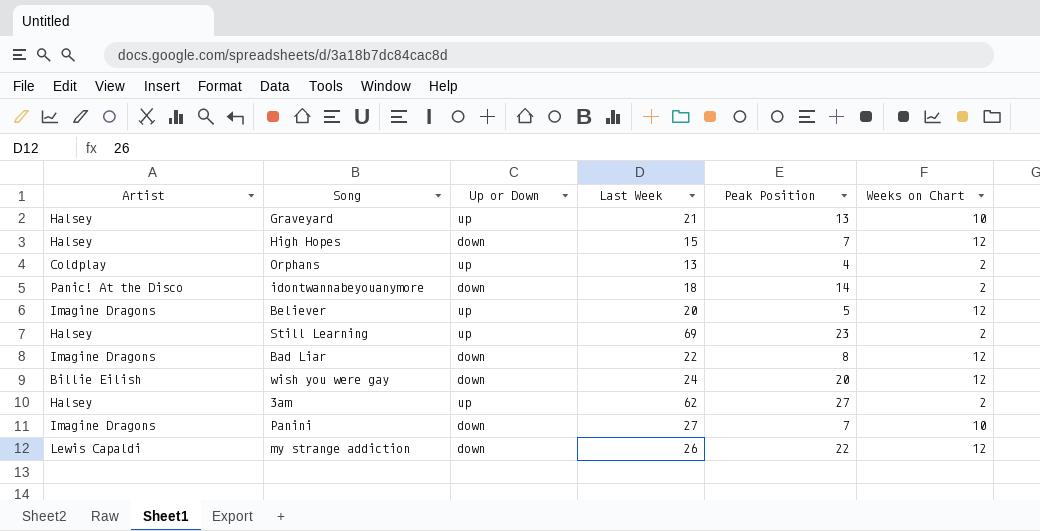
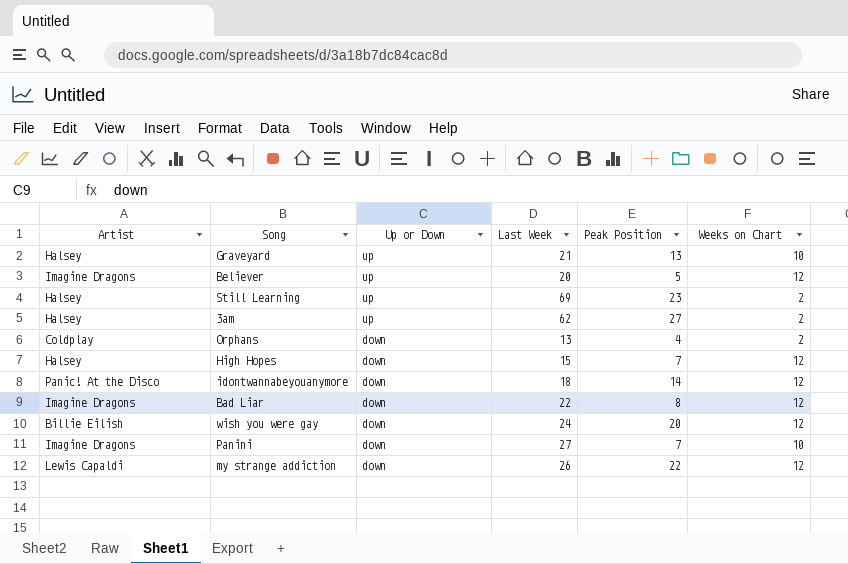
row order: none -> Up or Down descending
Orphans | Up or Down: up -> down
idontwannabeyouanymore | Weeks on Chart: 2 -> 12

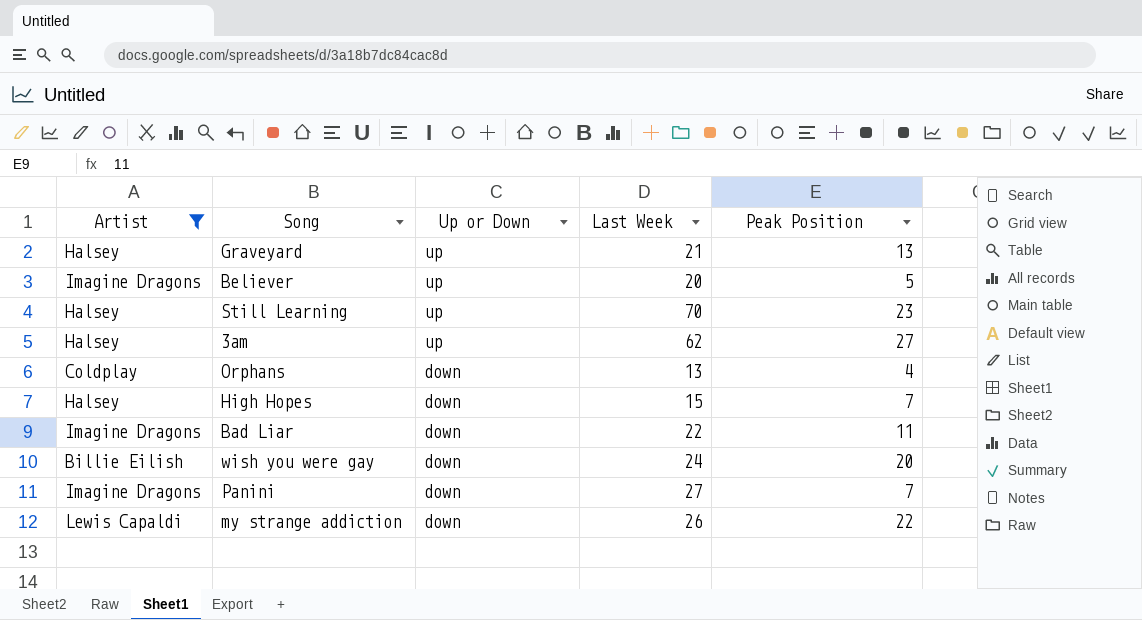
filter: none -> Artist != Panic! At the Disco
column Weeks on Chart | position: 6 -> none
Still Learning | Last Week: 69 -> 70
Bad Liar | Peak Position: 8 -> 11

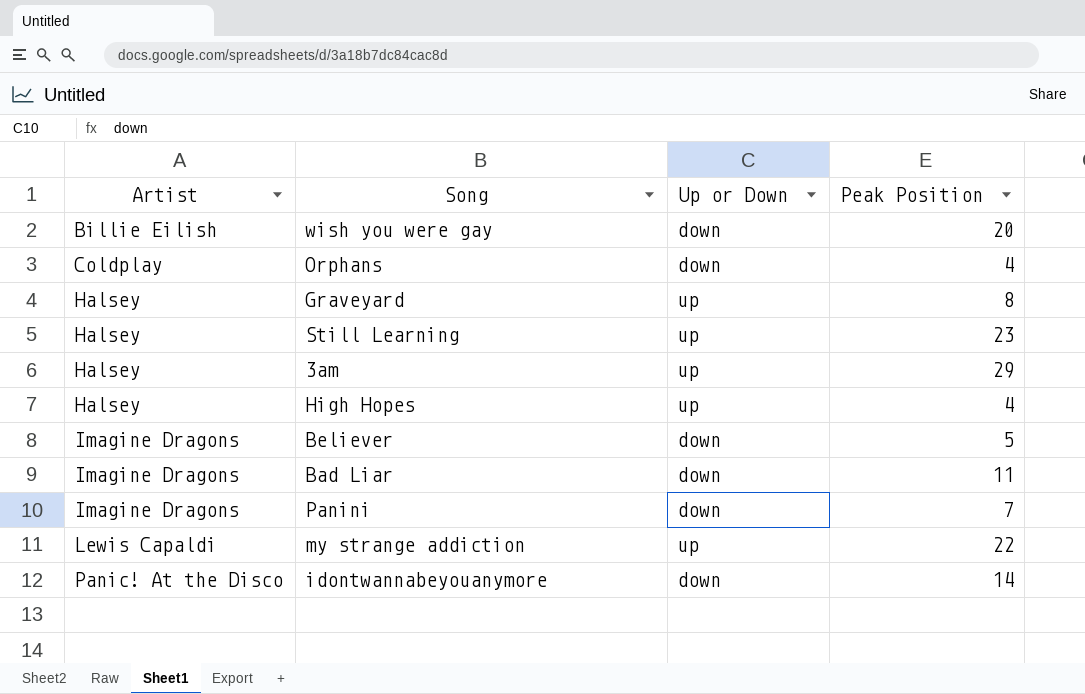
filter: Artist != Panic! At the Disco -> none
row order: Up or Down descending -> Artist ascending
column Last Week | position: 4 -> none
Graveyard | Peak Position: 13 -> 8
3am | Peak Position: 27 -> 29
High Hopes | Up or Down: down -> up
High Hopes | Peak Position: 7 -> 4
Believer | Up or Down: up -> down
my strange addiction | Up or Down: down -> up

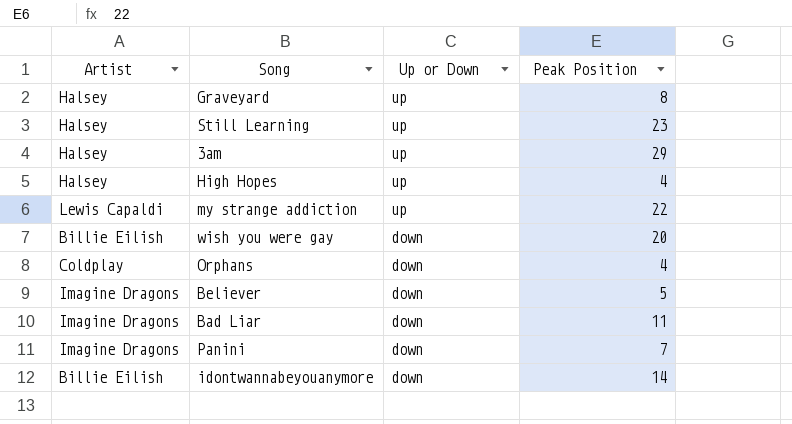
row order: Artist ascending -> Up or Down descending
idontwannabeyouanymore | Artist: Panic! At the Disco -> Billie Eilish

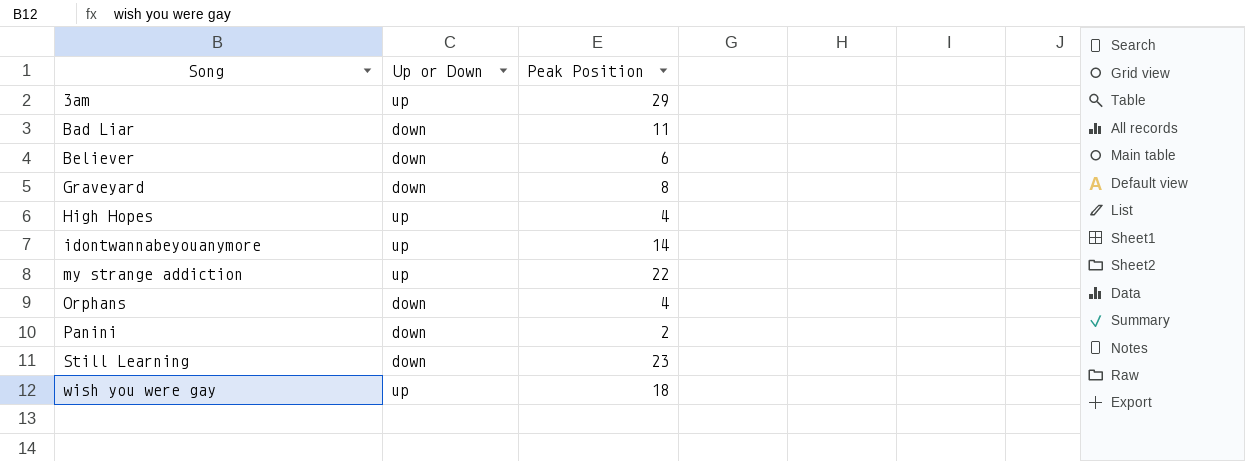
row order: Up or Down descending -> Song ascending
column Artist | position: 1 -> none
Believer | Peak Position: 5 -> 6
Graveyard | Up or Down: up -> down
idontwannabeyouanymore | Up or Down: down -> up
Panini | Peak Position: 7 -> 2
Still Learning | Up or Down: up -> down
wish you were gay | Up or Down: down -> up
wish you were gay | Peak Position: 20 -> 18

